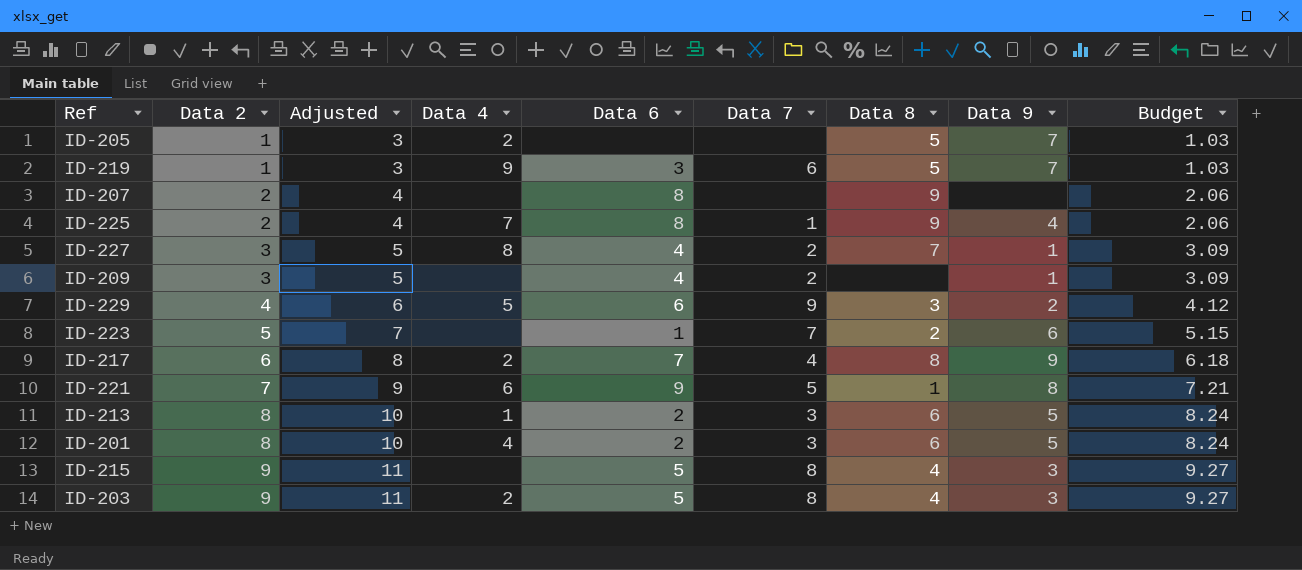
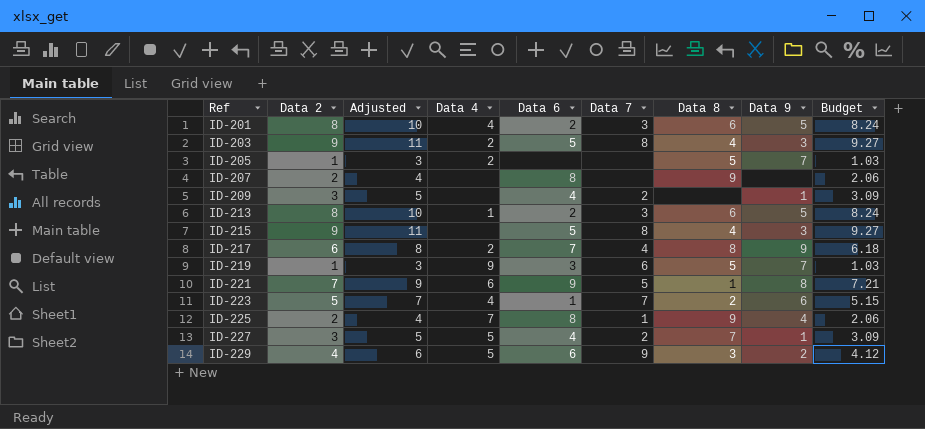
row order: Data 2 ascending -> Ref ascending
ID-223 | Data 4: none -> 4
ID-227 | Data 4: 8 -> 5

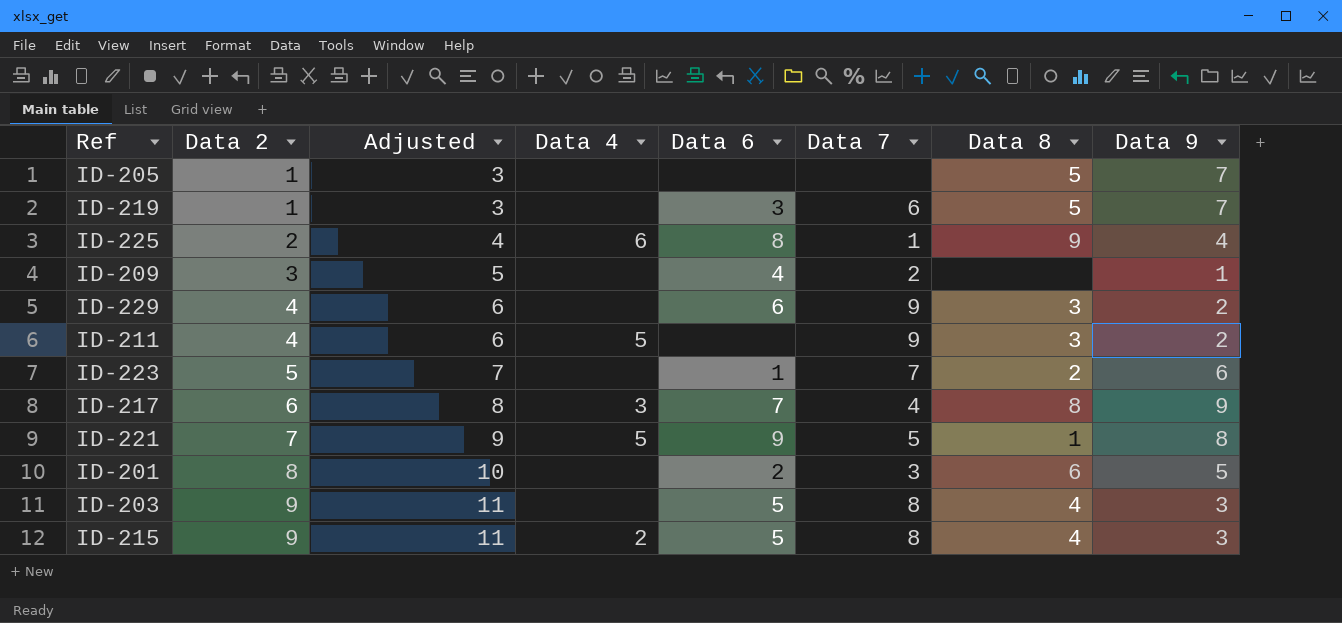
row order: Ref ascending -> Data 2 ascending
column Budget | formula: [Data 2] * 1.03 -> none
row ID-207: 2 | 4 | none | 8 | none | 9 | none | 2.06 -> none
row ID-213: 8 | 10 | 1 | 2 | 3 | 6 | 5 | 8.24 -> none
row ID-227: 3 | 5 | 5 | 4 | 2 | 7 | 1 | 3.09 -> none
ID-205 | Data 4: 2 -> none
ID-219 | Data 4: 9 -> none
ID-225 | Data 4: 7 -> 6
ID-229 | Data 4: 5 -> none
row ID-211: none -> 4 | 6 | 5 | none | 9 | 3 | 2
ID-223 | Data 4: 4 -> none
ID-217 | Data 4: 2 -> 3
ID-221 | Data 4: 6 -> 5
ID-201 | Data 4: 4 -> none
ID-203 | Data 4: 2 -> none
ID-215 | Data 4: none -> 2

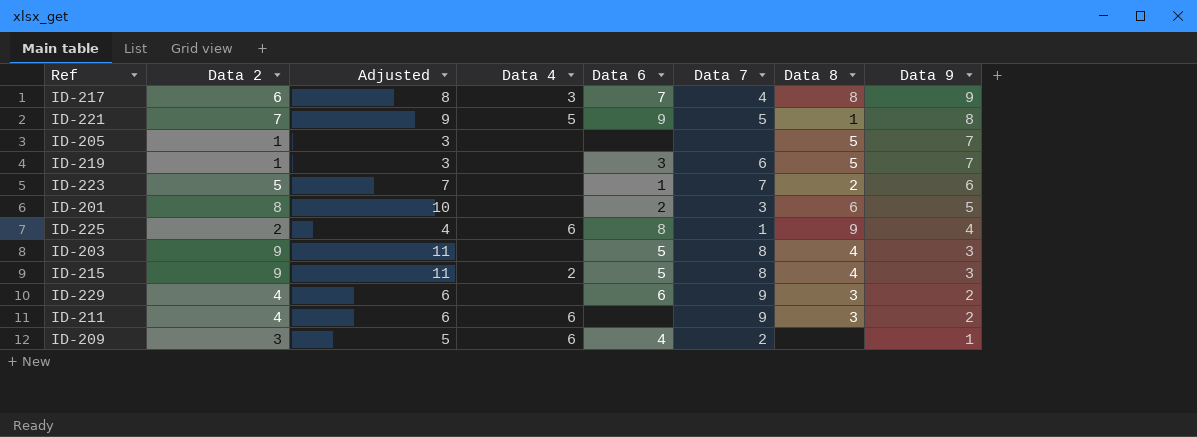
row order: Data 2 ascending -> Data 9 descending
ID-211 | Data 4: 5 -> 6
ID-209 | Data 4: none -> 6

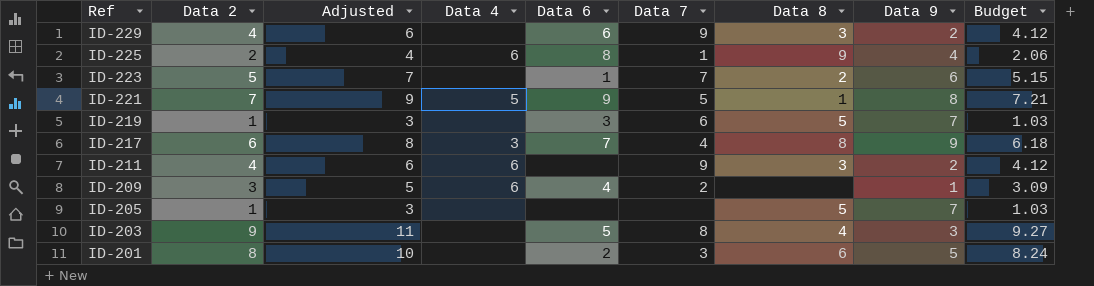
row order: Data 9 descending -> Ref descending
column Budget | formula: none -> [Data 2] * 1.03
row ID-215: 9 | 11 | 2 | 5 | 8 | 4 | 3 -> none

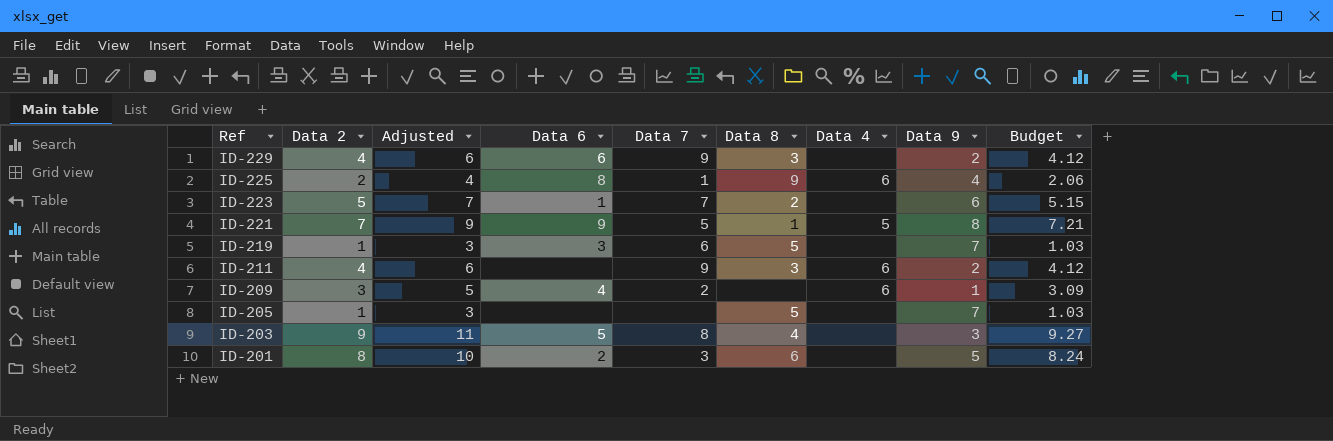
column Data 4 | position: 4 -> 7
row ID-217: 6 | 8 | 3 | 7 | 4 | 8 | 9 | 6.18 -> none

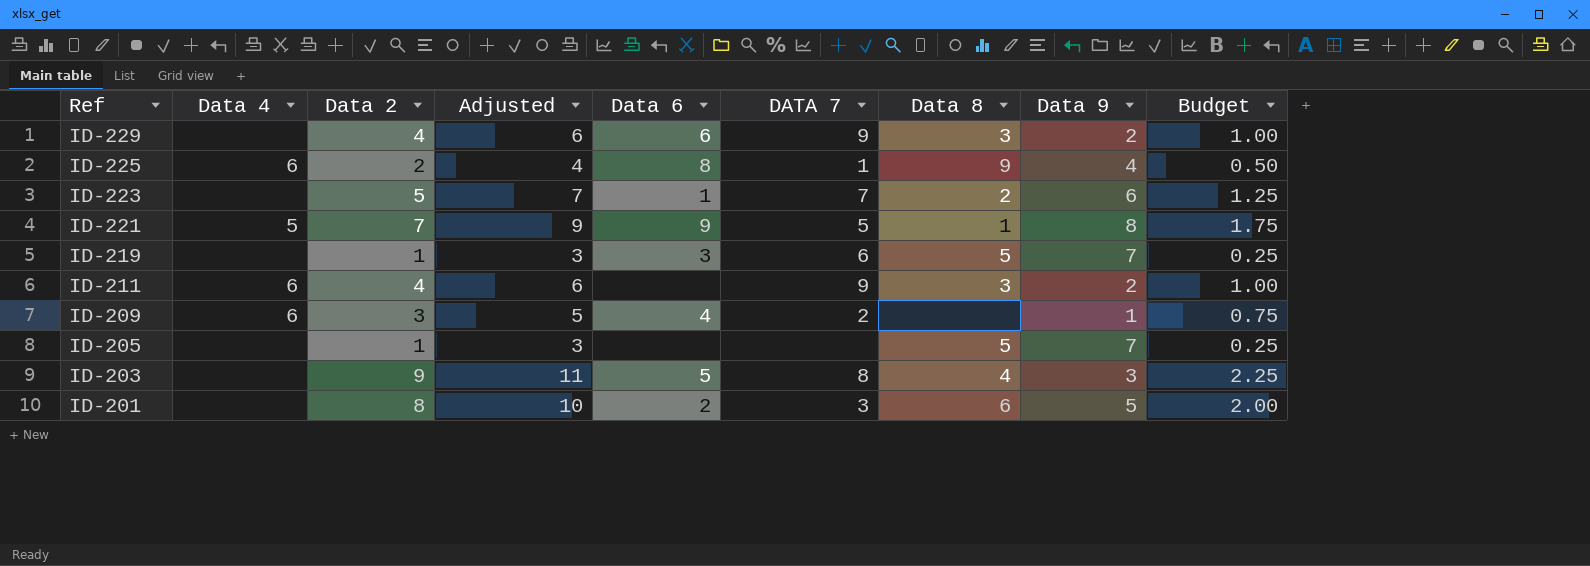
column Data 4 | position: 7 -> 2
column name: Data 7 -> DATA 7
column Budget | formula: [Data 2] * 1.03 -> [Data 2] * 0.25

